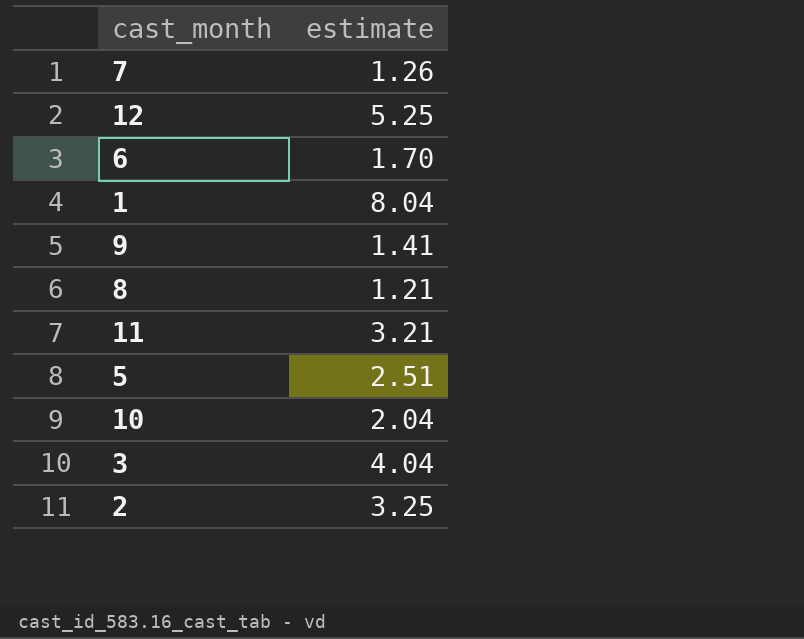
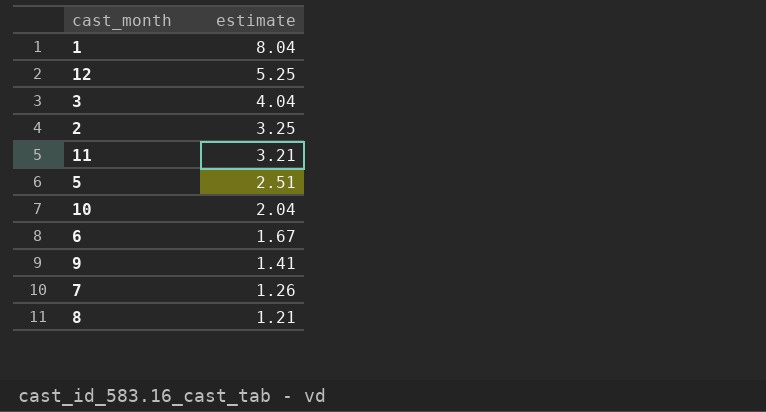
row order: none -> estimate descending
6 | estimate: 1.70 -> 1.67

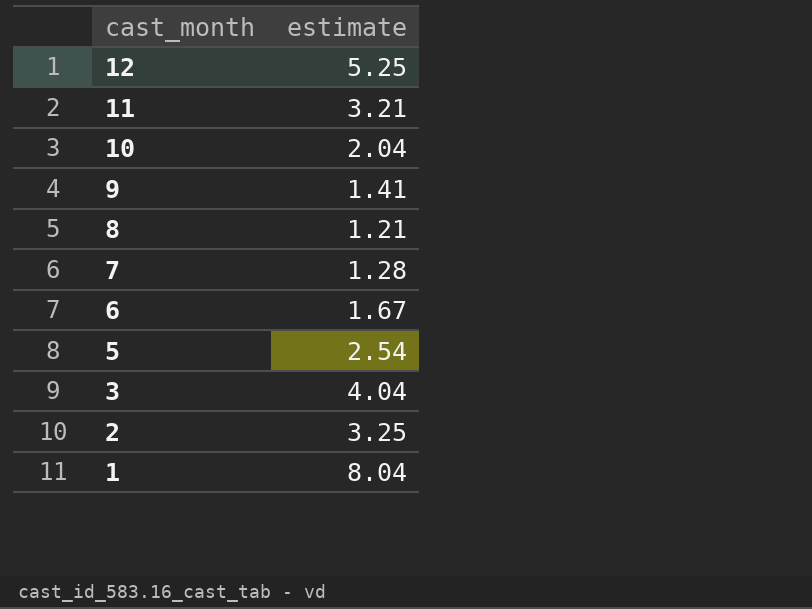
row order: estimate descending -> cast_month descending
7 | estimate: 1.26 -> 1.28
5 | estimate: 2.51 -> 2.54

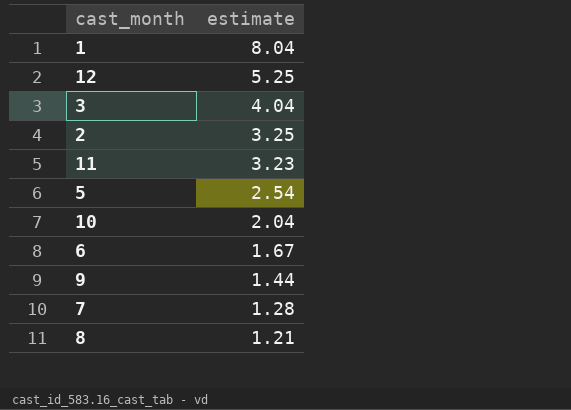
row order: cast_month descending -> estimate descending
11 | estimate: 3.21 -> 3.23
9 | estimate: 1.41 -> 1.44

